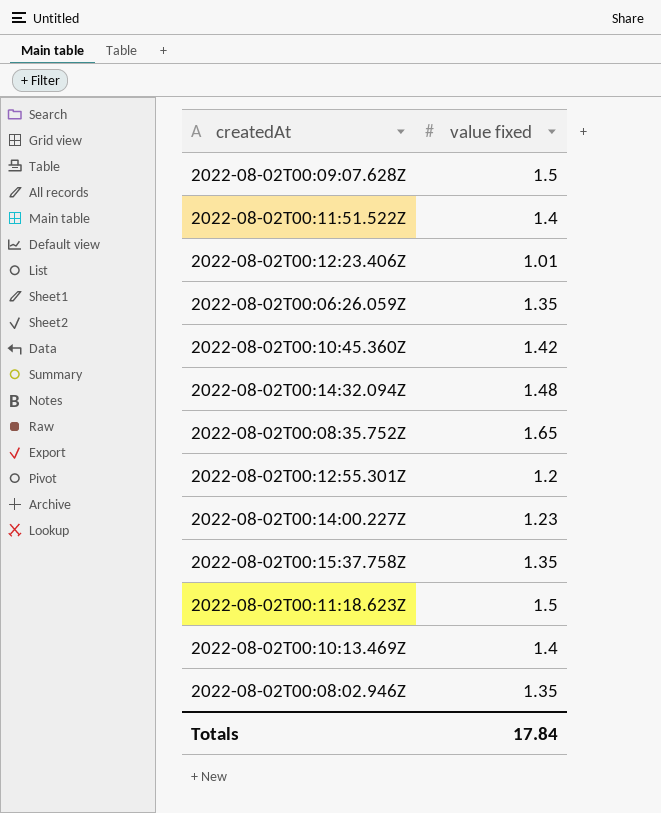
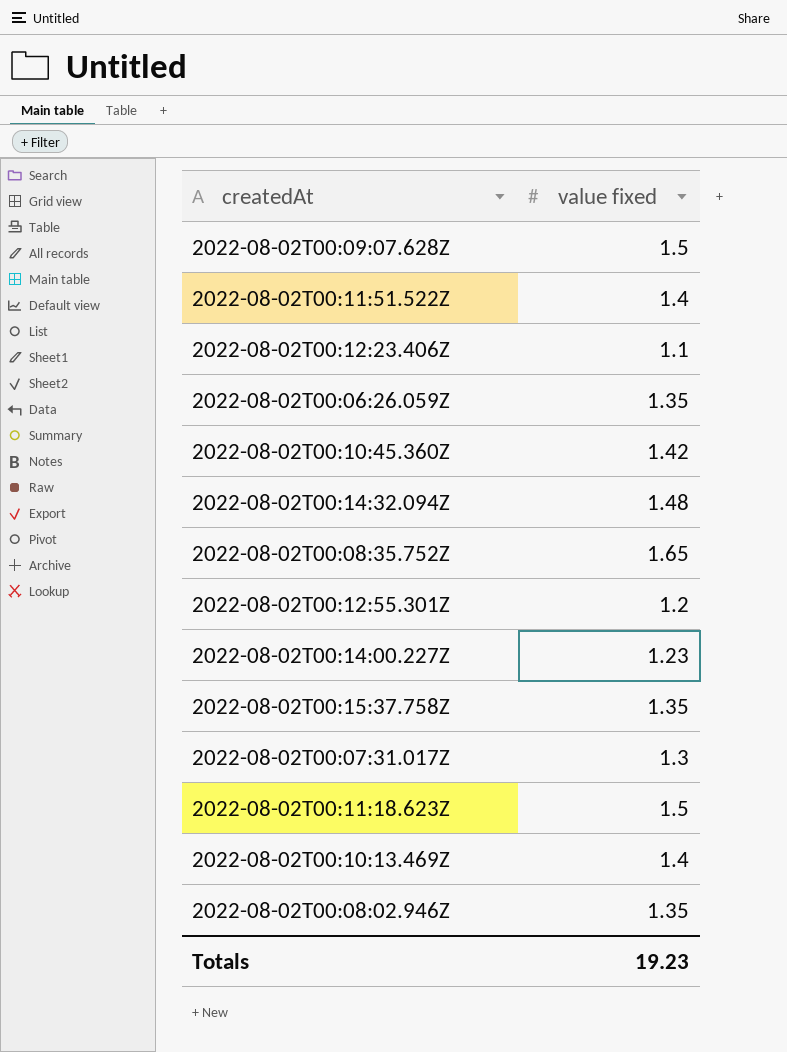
2022-08-02T00:12:23.406Z | value fixed: 1.01 -> 1.1
row 2022-08-02T00:07:31.017Z: none -> 1.3
Totals | value fixed: 17.84 -> 19.23

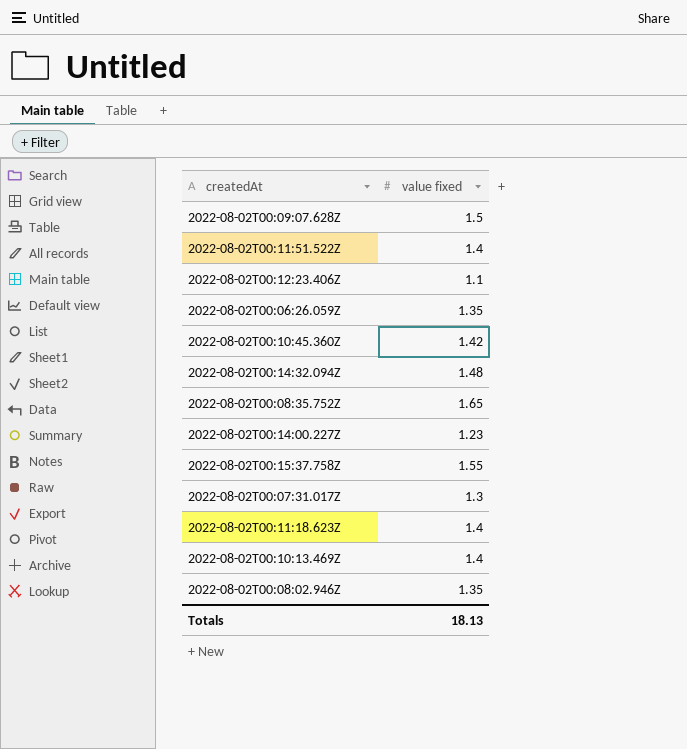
row 2022-08-02T00:12:55.301Z: 1.2 -> none
2022-08-02T00:15:37.758Z | value fixed: 1.35 -> 1.55
2022-08-02T00:11:18.623Z | value fixed: 1.5 -> 1.4
Totals | value fixed: 19.23 -> 18.13

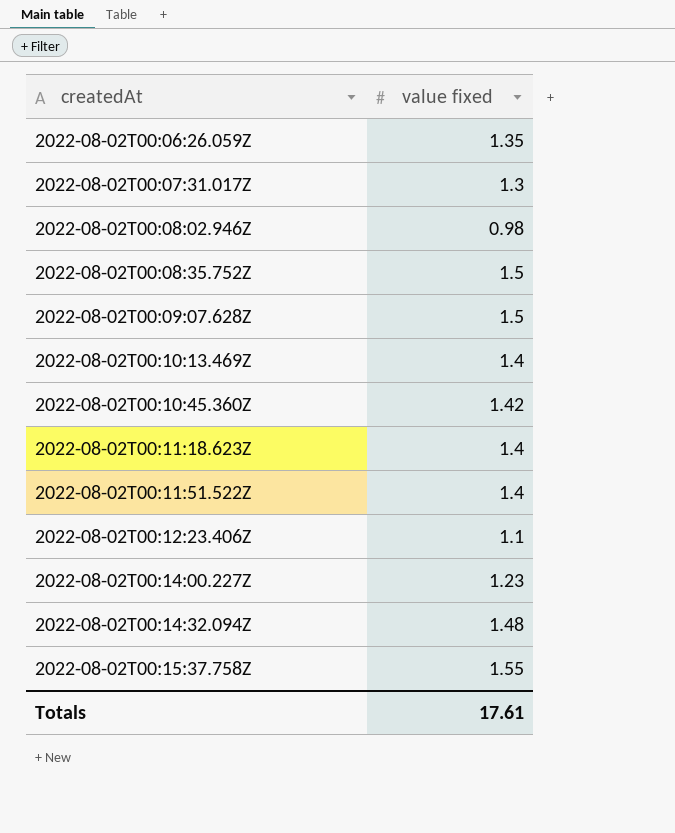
row order: none -> createdAt ascending
2022-08-02T00:08:02.946Z | value fixed: 1.35 -> 0.98
2022-08-02T00:08:35.752Z | value fixed: 1.65 -> 1.5
Totals | value fixed: 18.13 -> 17.61

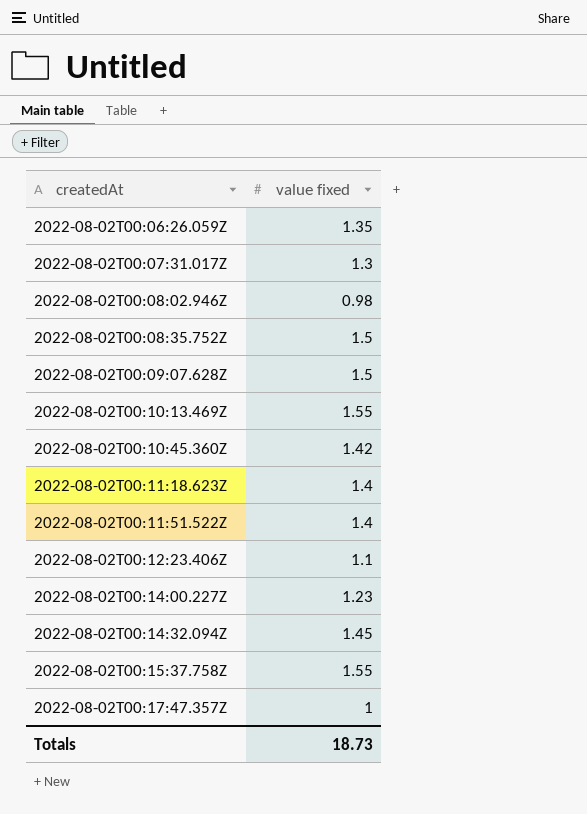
2022-08-02T00:10:13.469Z | value fixed: 1.4 -> 1.55
2022-08-02T00:14:32.094Z | value fixed: 1.48 -> 1.45
row 2022-08-02T00:17:47.357Z: none -> 1
Totals | value fixed: 17.61 -> 18.73

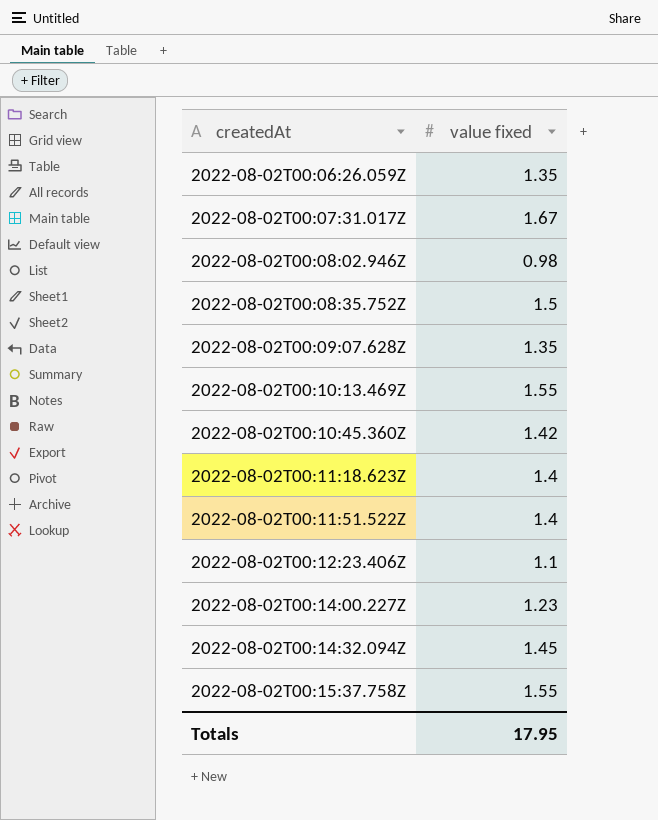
row 2022-08-02T00:17:47.357Z: 1 -> none
2022-08-02T00:07:31.017Z | value fixed: 1.3 -> 1.67
2022-08-02T00:09:07.628Z | value fixed: 1.5 -> 1.35
Totals | value fixed: 18.73 -> 17.95

